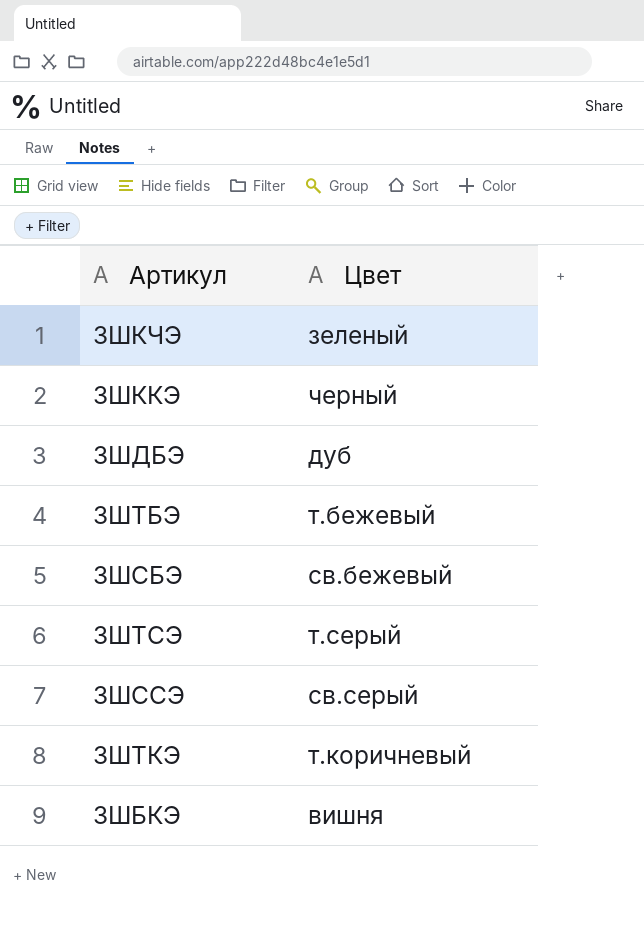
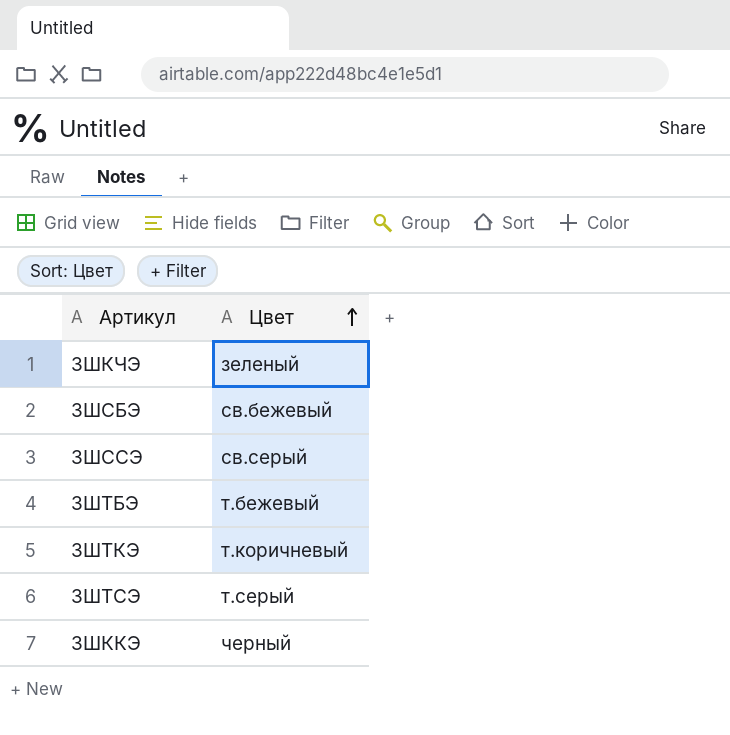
row order: none -> Цвет ascending
row ЗШДБЭ: дуб -> none
row ЗШБКЭ: вишня -> none

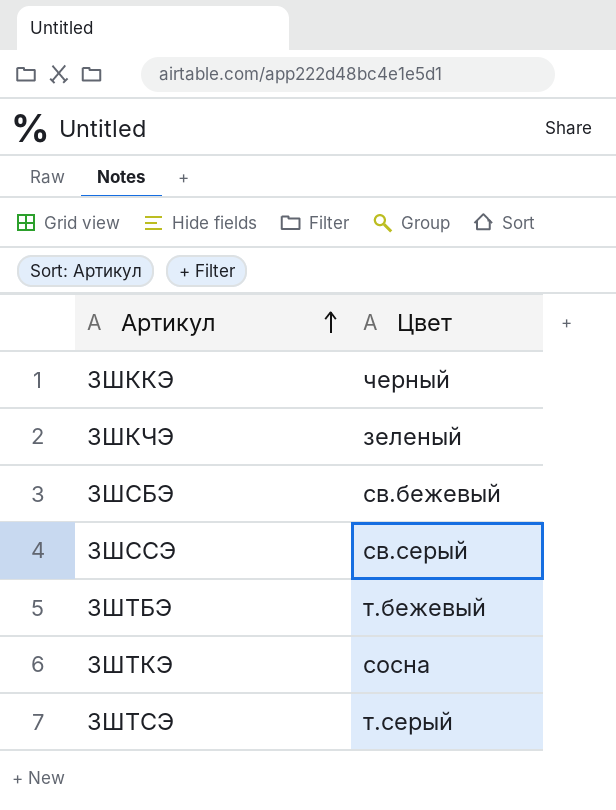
row order: Цвет ascending -> Артикул ascending
ЗШТКЭ | Цвет: т.коричневый -> сосна

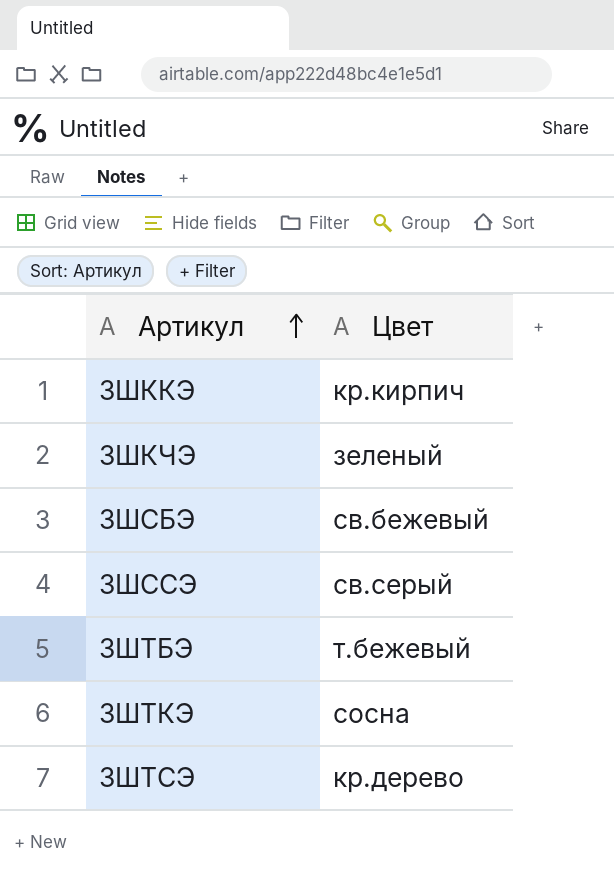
ЗШККЭ | Цвет: черный -> кр.кирпич
ЗШТСЭ | Цвет: т.серый -> кр.дерево

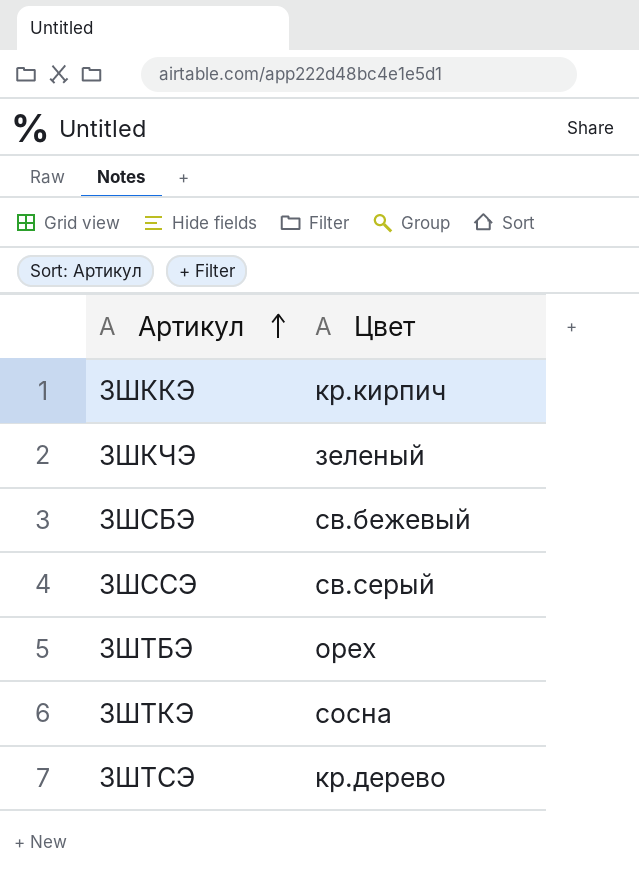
ЗШТБЭ | Цвет: т.бежевый -> орех

